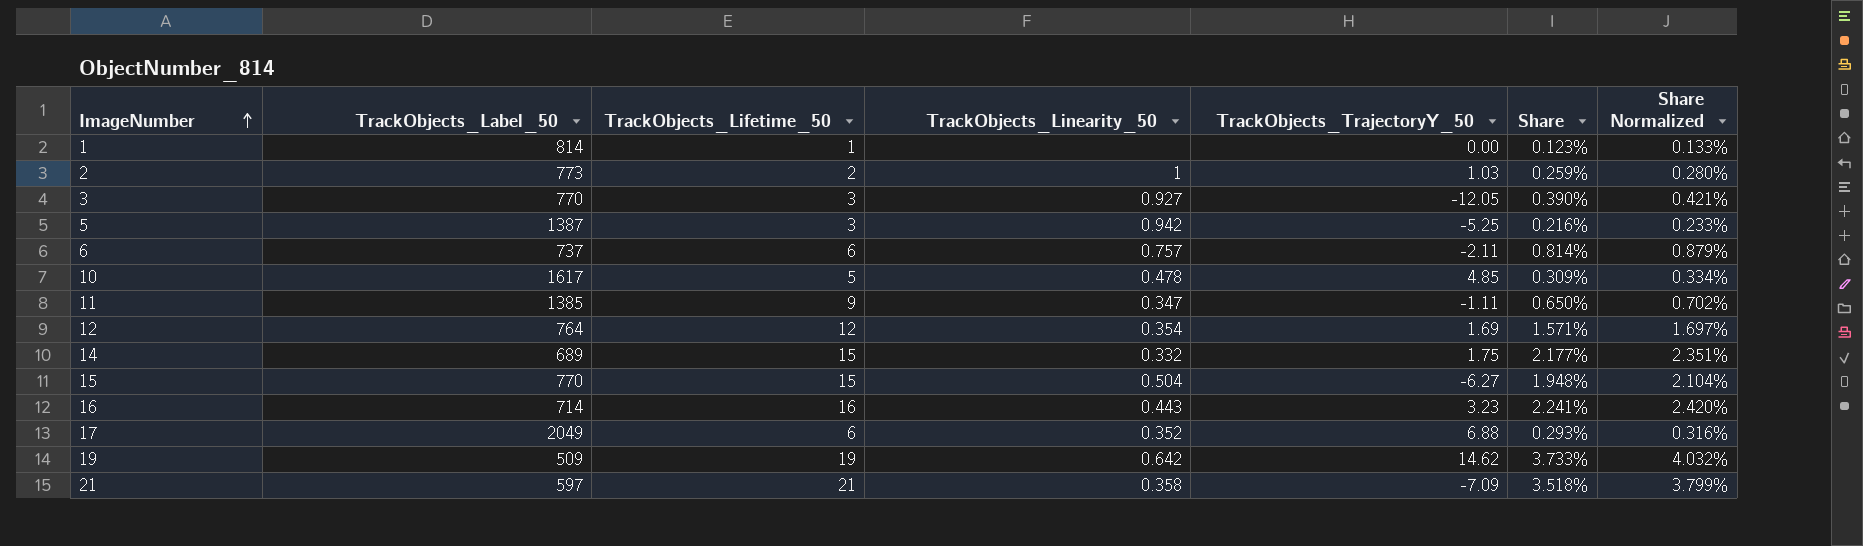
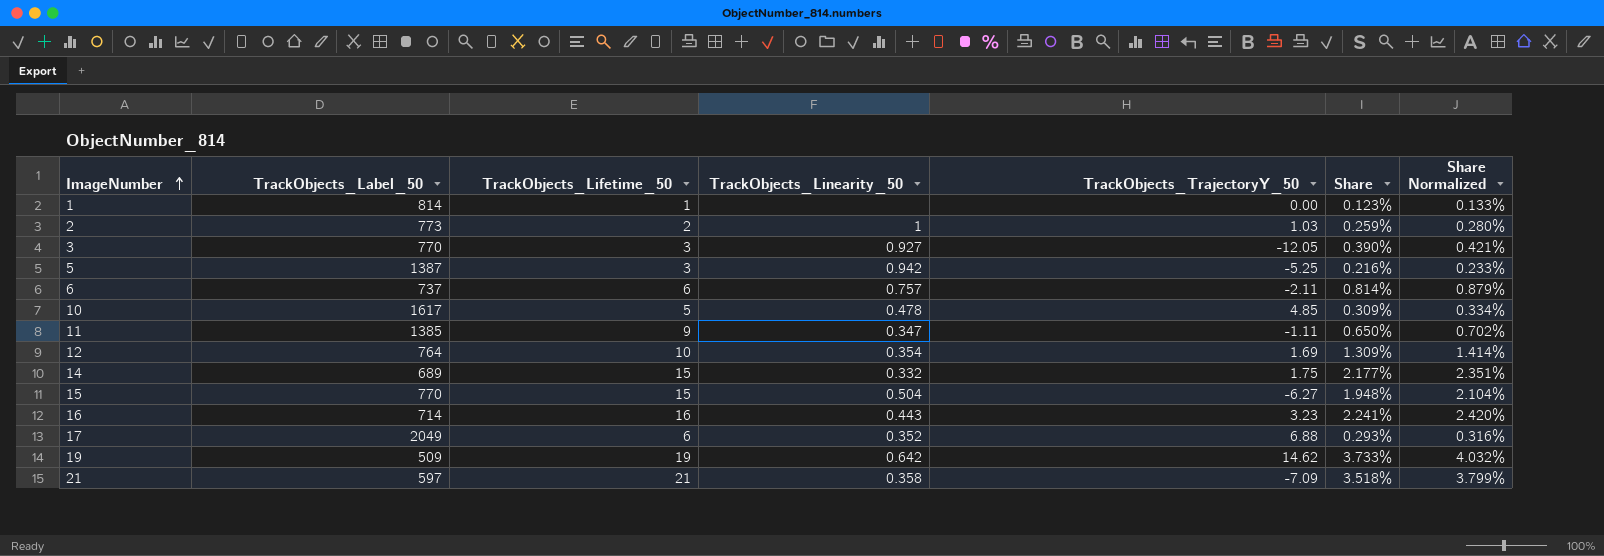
12 | TrackObjects_Lifetime_50: 12 -> 10
12 | Share: 1.571% -> 1.309%
12 | Share Normalized: 1.697% -> 1.414%

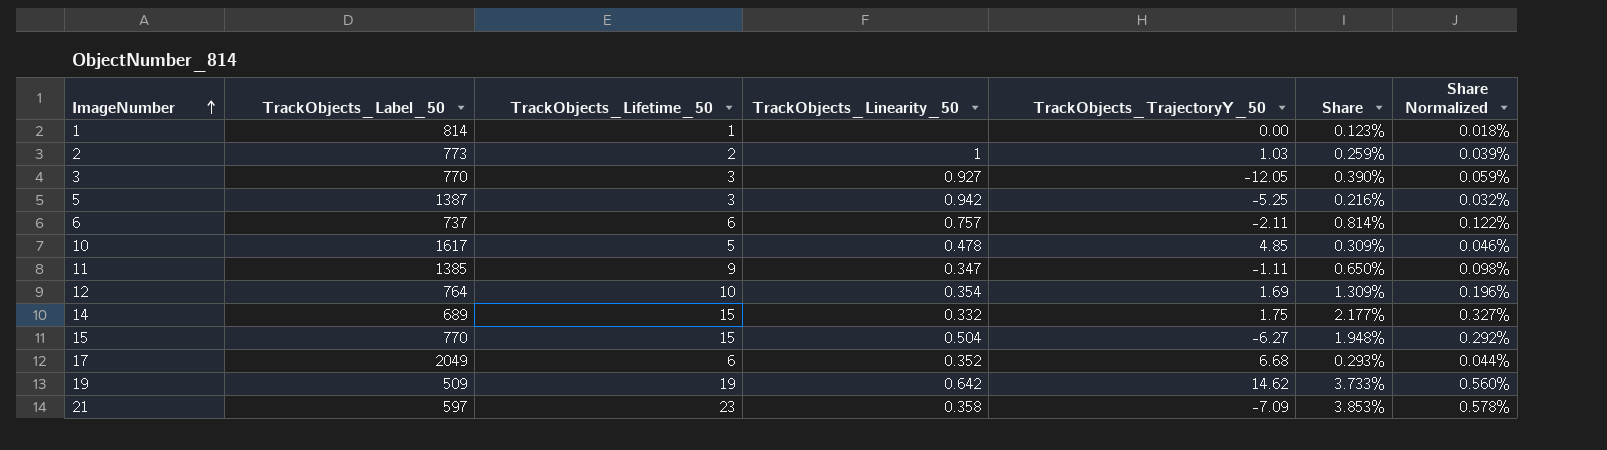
column Share Normalized | formula: [Share] * 1.08 -> [Share] * 0.15
row 16: 714 | 16 | 0.443 | 3.23 | 2.241% | 2.420% -> none
17 | TrackObjects_TrajectoryY_50: 6.88 -> 6.68
21 | TrackObjects_Lifetime_50: 21 -> 23
21 | Share: 3.518% -> 3.853%

